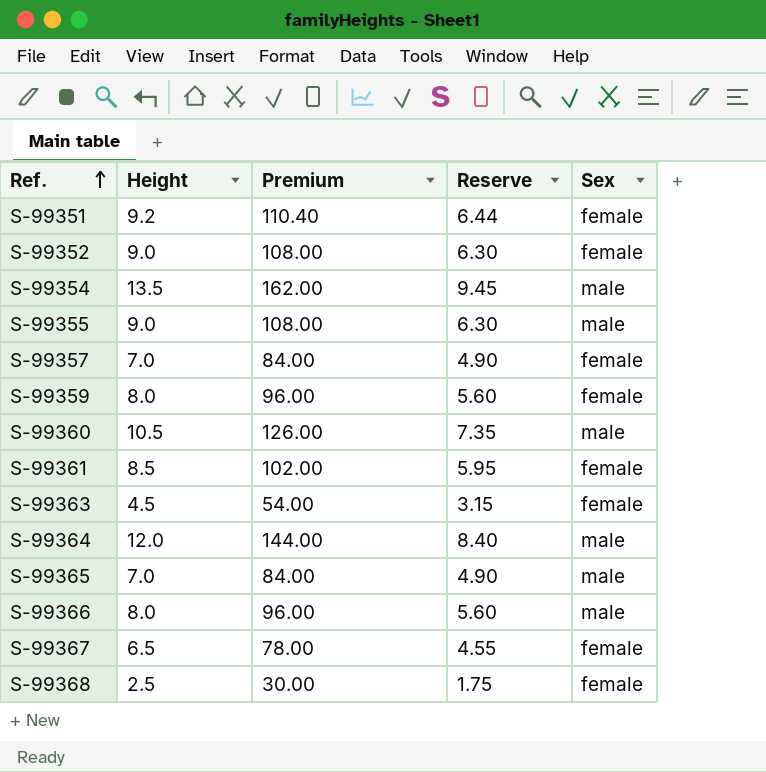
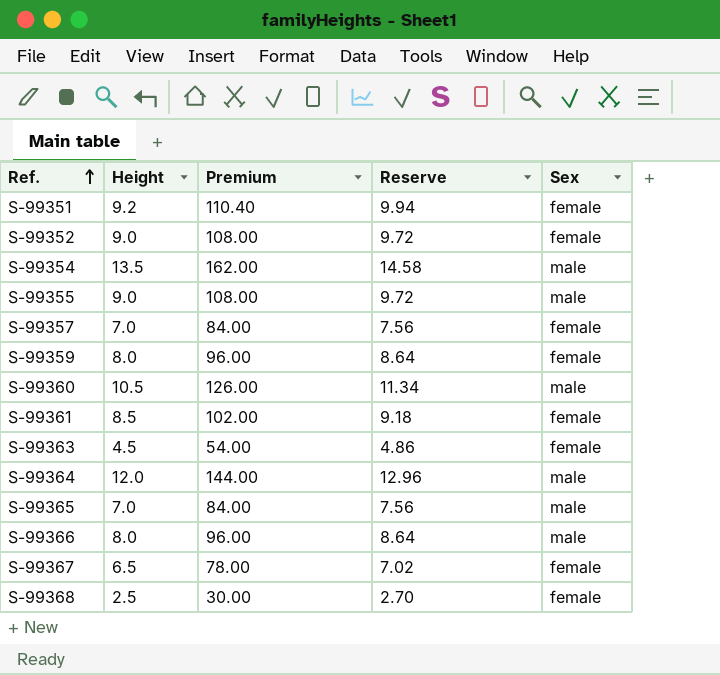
column Reserve | formula: [Height] * 0.7 -> [Height] * 1.08

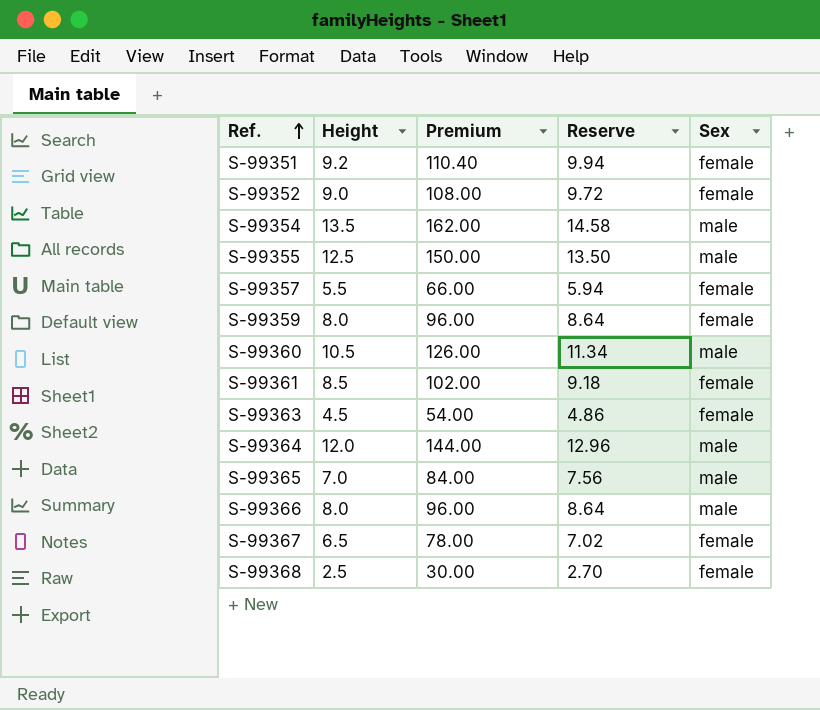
S-99355 | Height: 9.0 -> 12.5
S-99355 | Premium: 108.00 -> 150.00
S-99355 | Reserve: 9.72 -> 13.50
S-99357 | Height: 7.0 -> 5.5
S-99357 | Premium: 84.00 -> 66.00
S-99357 | Reserve: 7.56 -> 5.94

